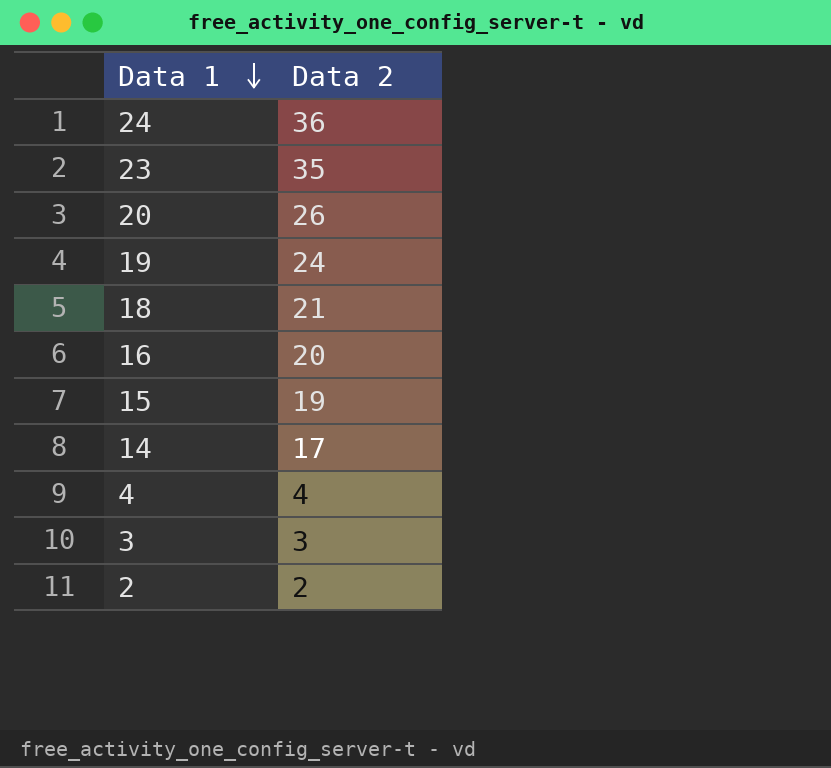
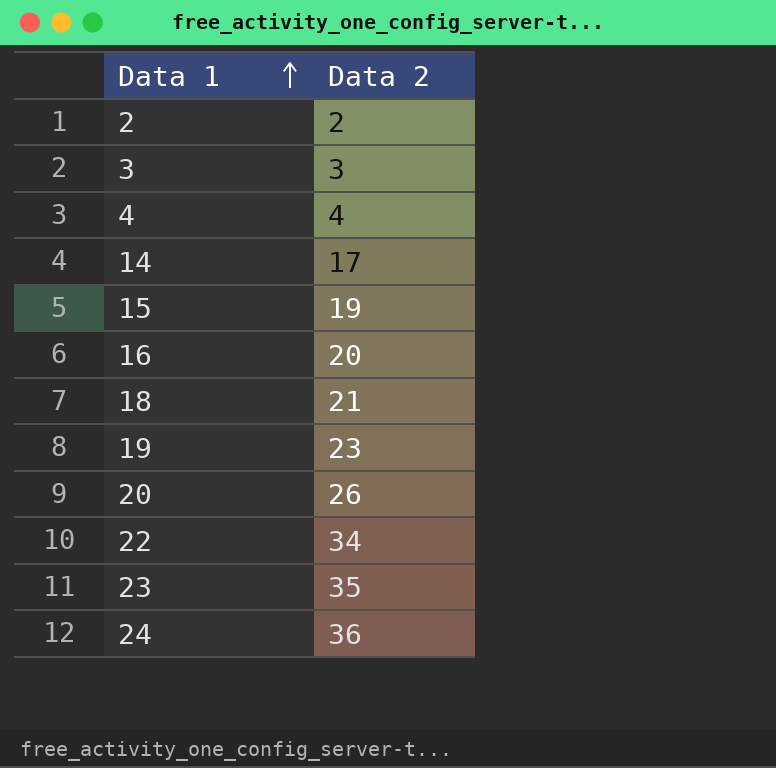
row order: Data 1 descending -> Data 1 ascending
19 | Data 2: 24 -> 23
row 22: none -> 34

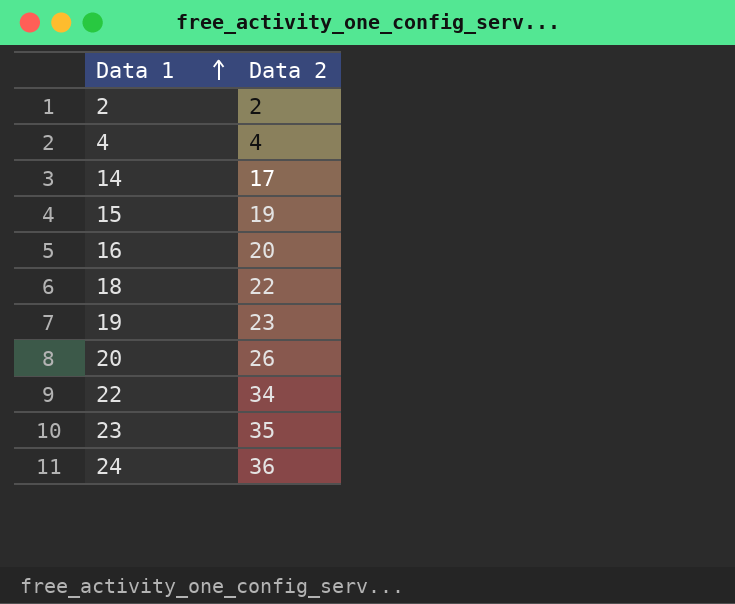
row 3: 3 -> none
18 | Data 2: 21 -> 22

